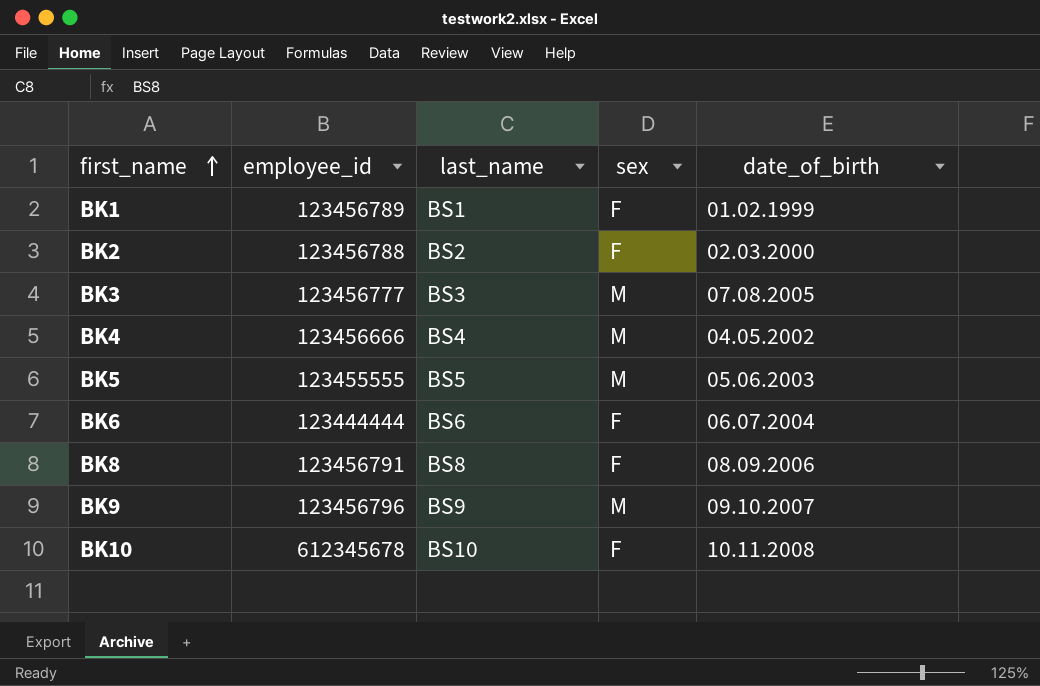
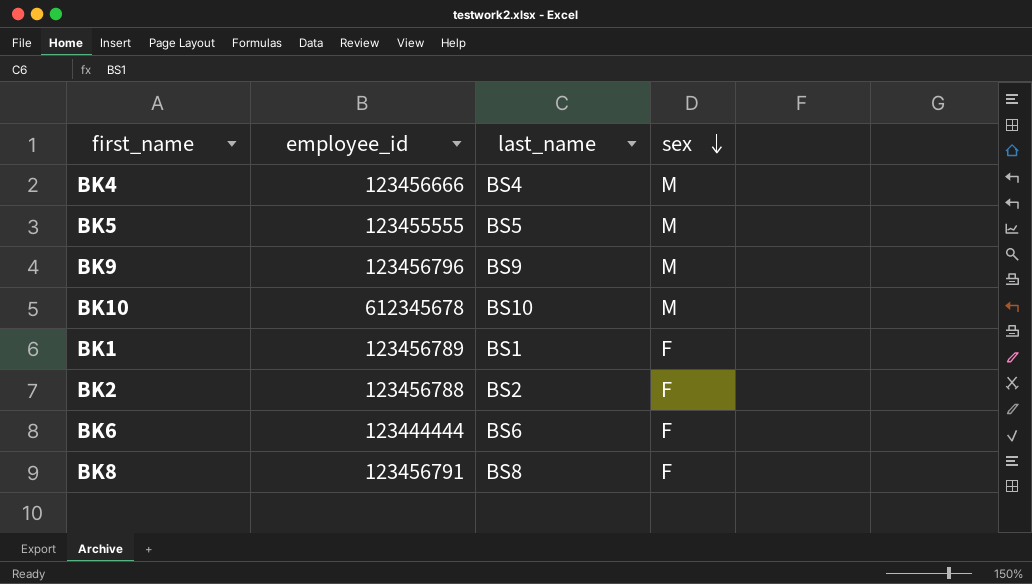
row order: first_name ascending -> sex descending
column date_of_birth | position: 5 -> none
row BK3: 123456777 | BS3 | M | 07.08.2005 -> none
BK10 | sex: F -> M

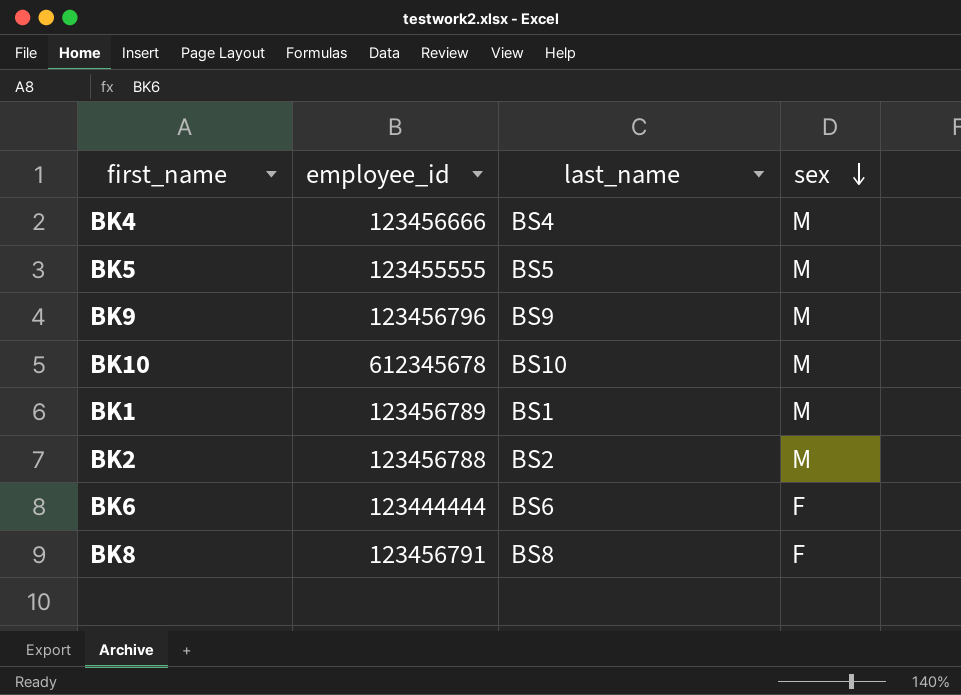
BK1 | sex: F -> M
BK2 | sex: F -> M

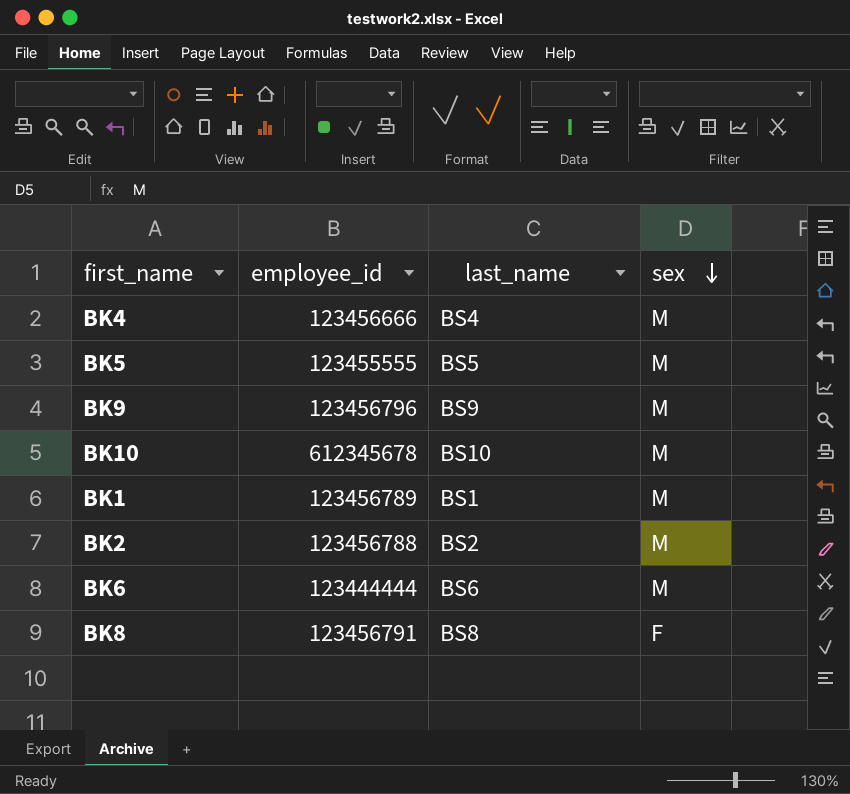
BK6 | sex: F -> M

